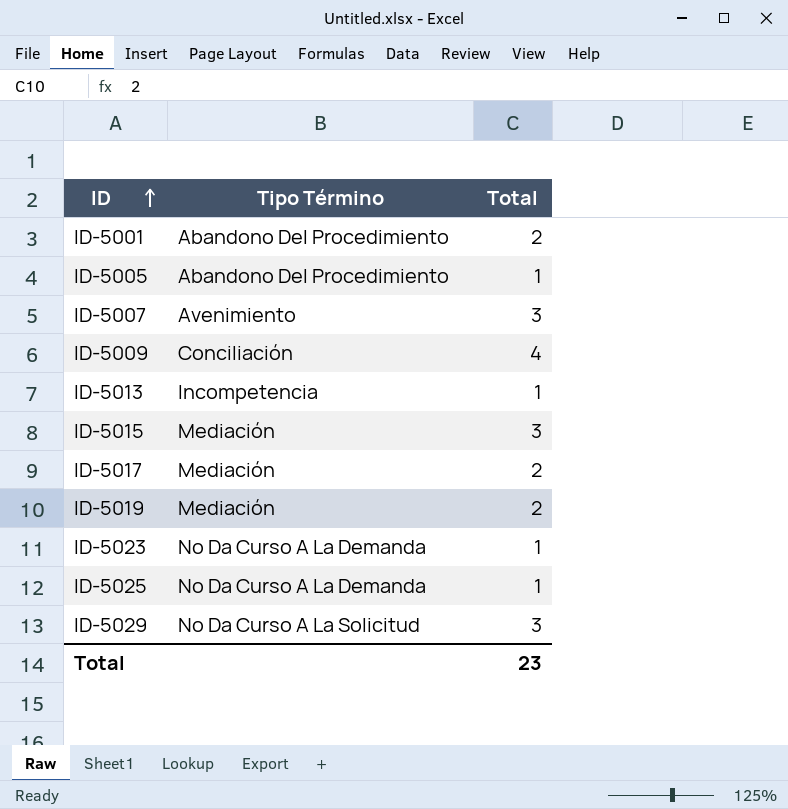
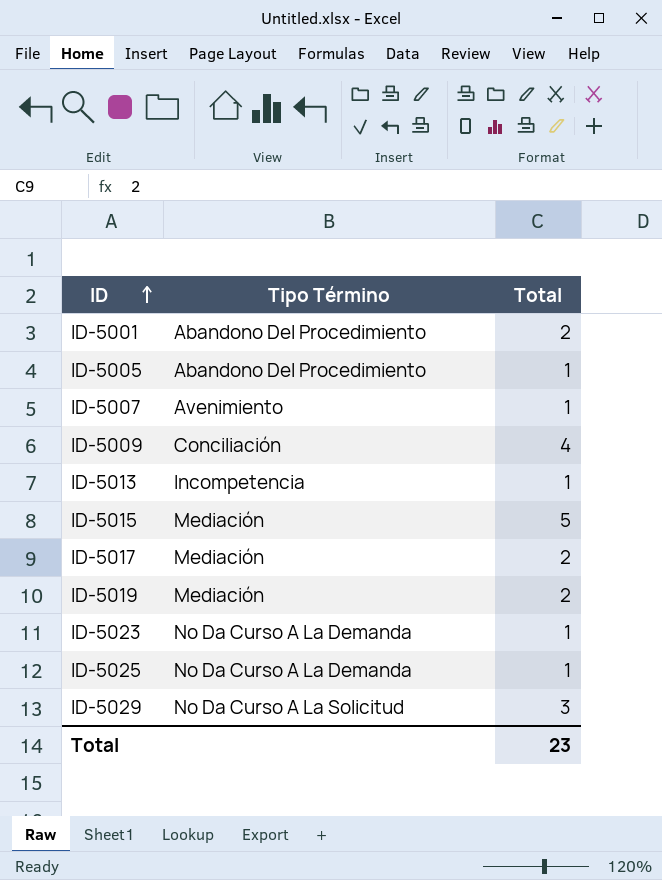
ID-5007 | Total: 3 -> 1
ID-5015 | Total: 3 -> 5

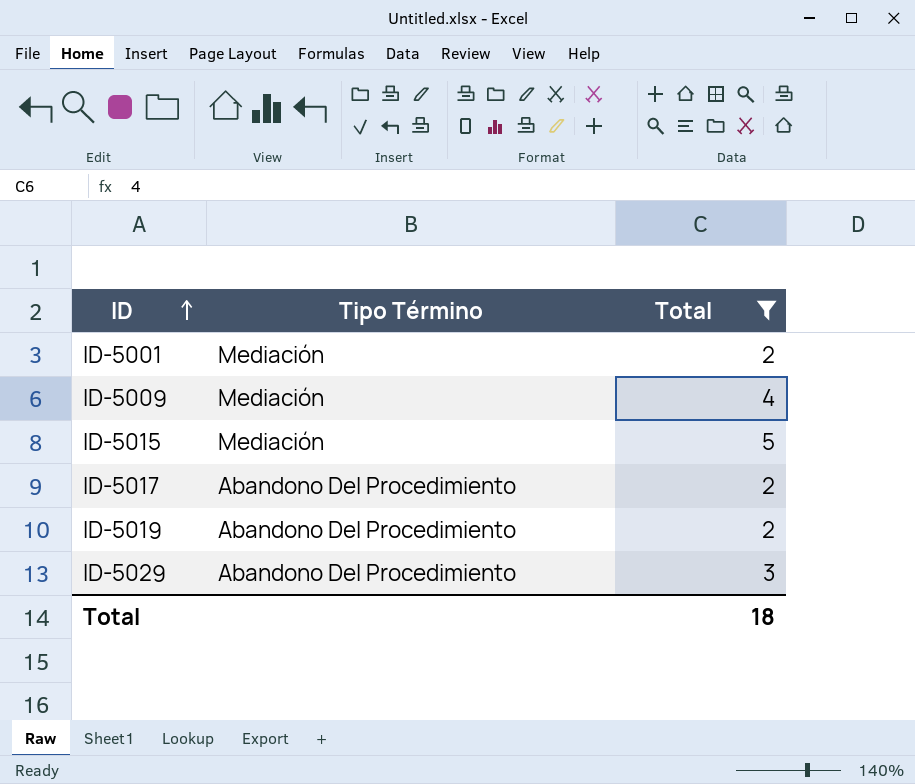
filter: none -> Total != 1
ID-5001 | Tipo Término: Abandono Del Procedimiento -> Mediación
ID-5009 | Tipo Término: Conciliación -> Mediación
ID-5017 | Tipo Término: Mediación -> Abandono Del Procedimiento
ID-5019 | Tipo Término: Mediación -> Abandono Del Procedimiento
ID-5029 | Tipo Término: No Da Curso A La Solicitud -> Abandono Del Procedimiento
Total | Total: 23 -> 18

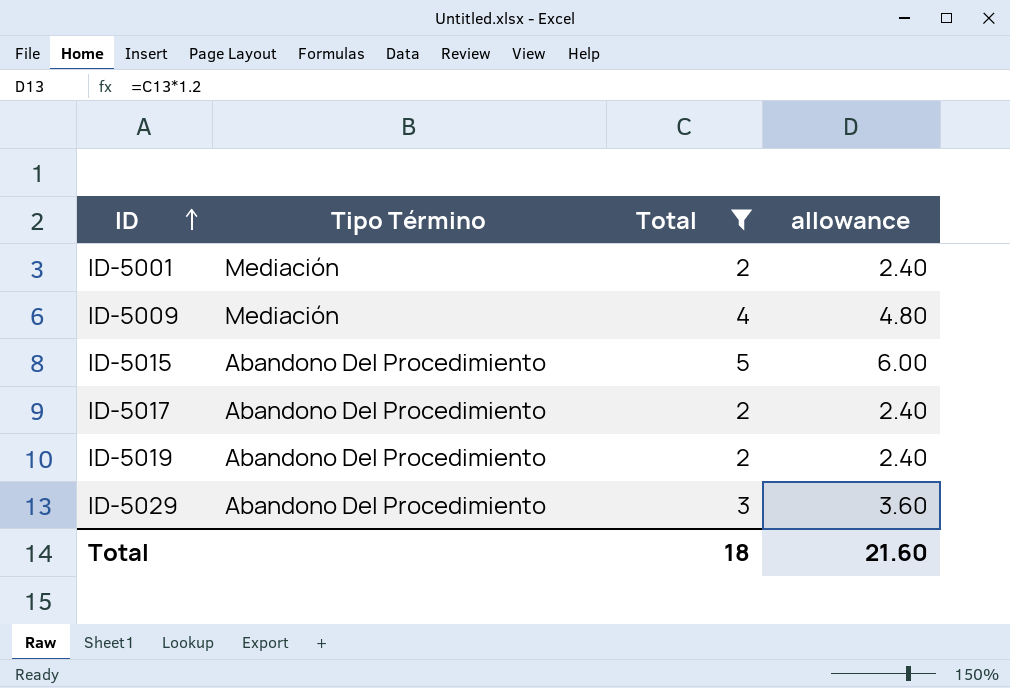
column allowance | formula: none -> [Total] * 1.2
ID-5015 | Tipo Término: Mediación -> Abandono Del Procedimiento

